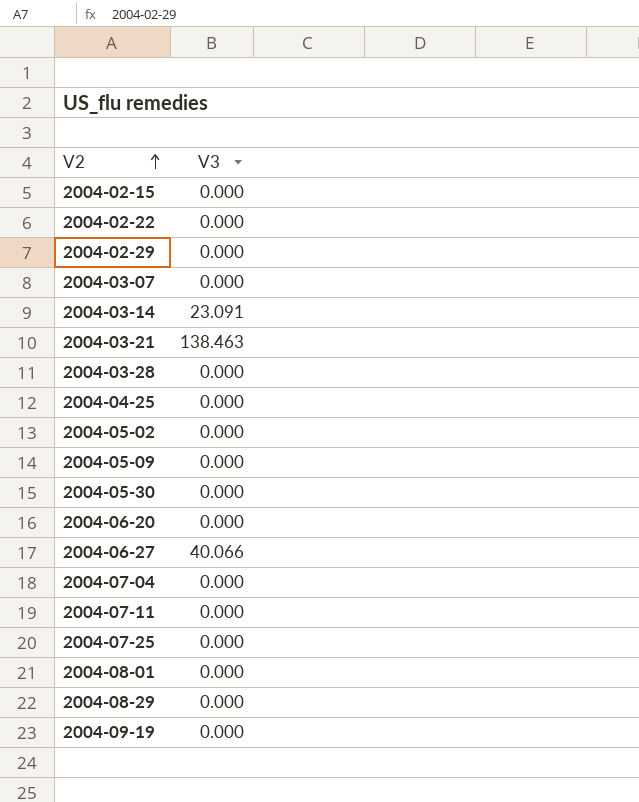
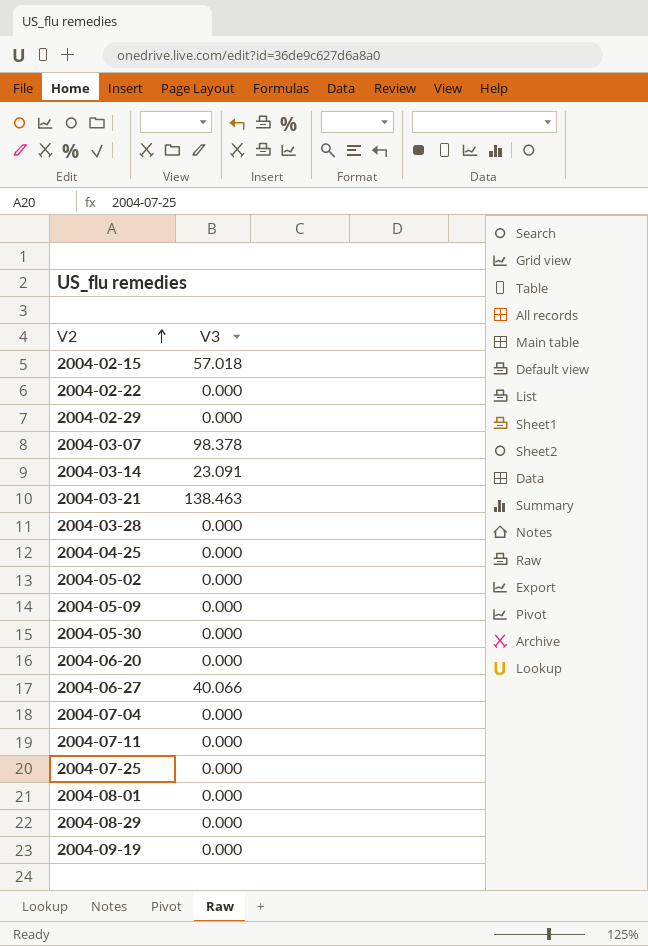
2004-02-15 | V3: 0.000 -> 57.018
2004-03-07 | V3: 0.000 -> 98.378

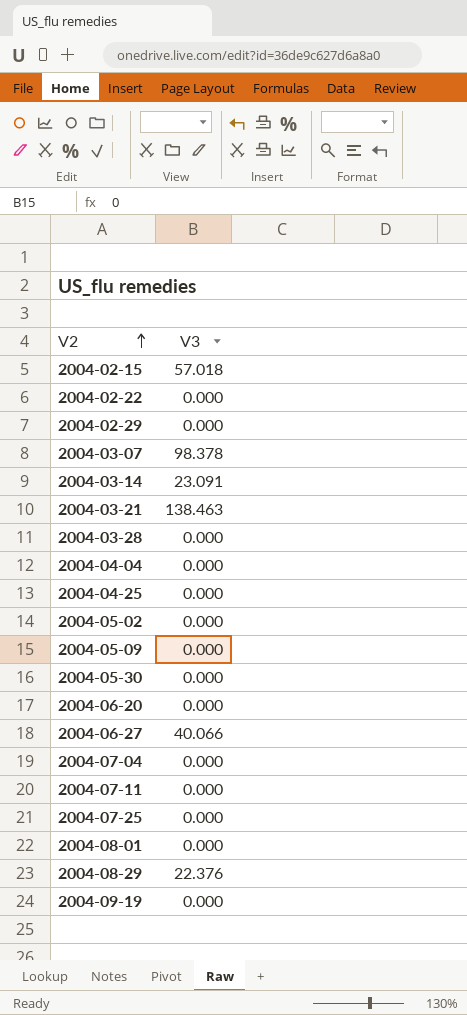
row 2004-04-04: none -> 0.000
2004-08-29 | V3: 0.000 -> 22.376

